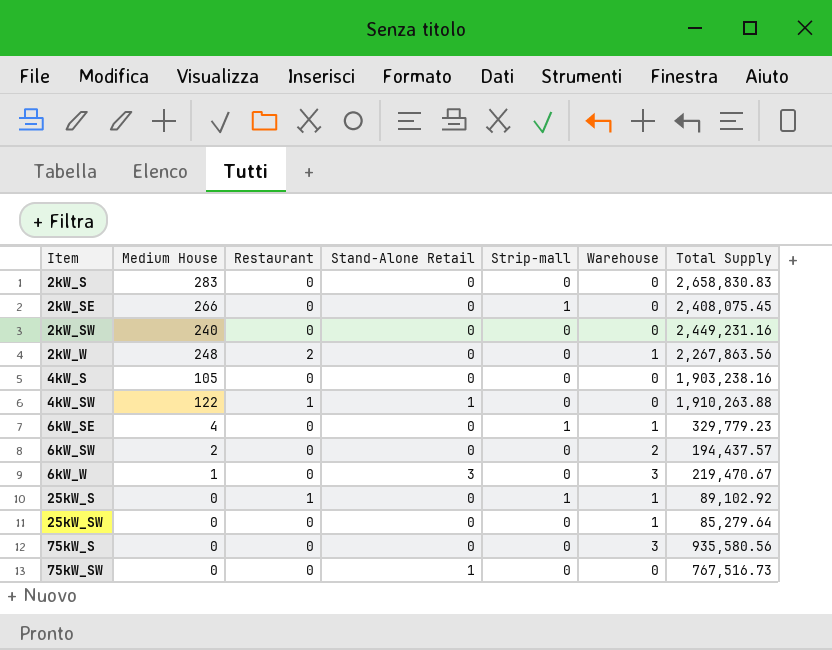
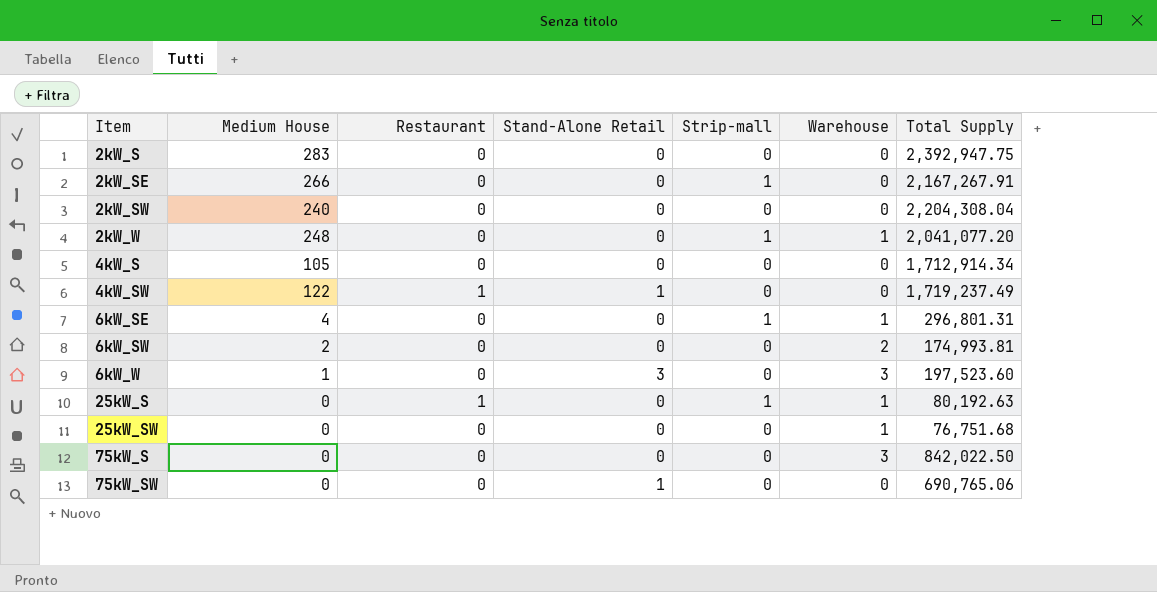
2kW_S | Total Supply: 2,658,830.83 -> 2,392,947.75
2kW_SE | Total Supply: 2,408,075.45 -> 2,167,267.91
2kW_SW | Total Supply: 2,449,231.16 -> 2,204,308.04
2kW_W | Restaurant: 2 -> 0
2kW_W | Strip-mall: 0 -> 1
2kW_W | Total Supply: 2,267,863.56 -> 2,041,077.20
4kW_S | Total Supply: 1,903,238.16 -> 1,712,914.34
4kW_SW | Total Supply: 1,910,263.88 -> 1,719,237.49
6kW_SE | Total Supply: 329,779.23 -> 296,801.31
6kW_SW | Total Supply: 194,437.57 -> 174,993.81
6kW_W | Total Supply: 219,470.67 -> 197,523.60
25kW_S | Total Supply: 89,102.92 -> 80,192.63
25kW_SW | Total Supply: 85,279.64 -> 76,751.68
75kW_S | Total Supply: 935,580.56 -> 842,022.50
75kW_SW | Total Supply: 767,516.73 -> 690,765.06

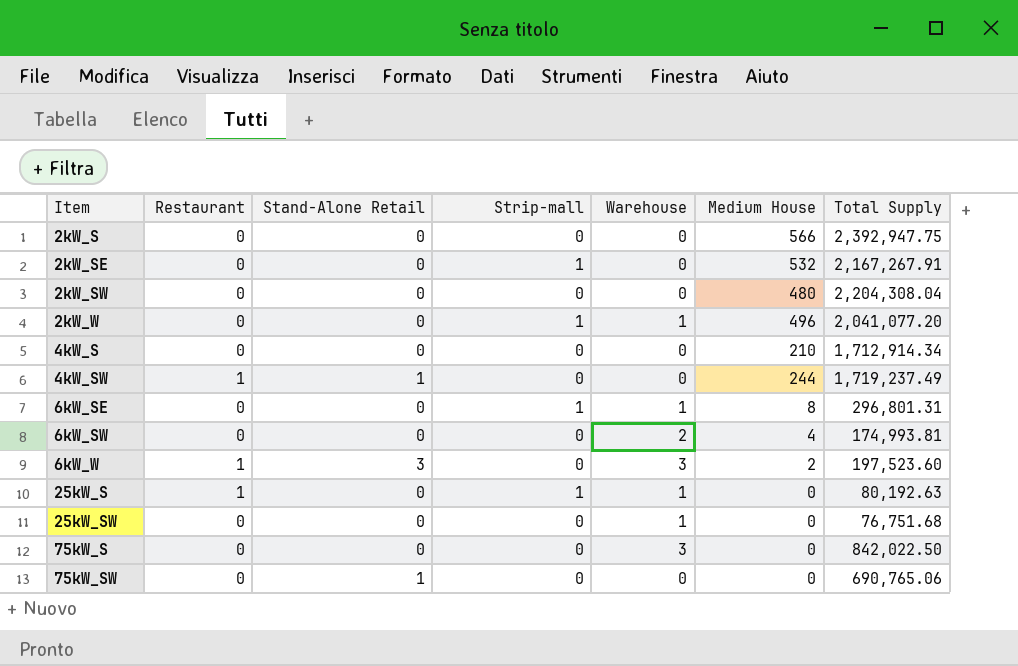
column Medium House | position: 2 -> 6
2kW_S | Medium House: 283 -> 566
2kW_SE | Medium House: 266 -> 532
2kW_SW | Medium House: 240 -> 480
2kW_W | Medium House: 248 -> 496
4kW_S | Medium House: 105 -> 210
4kW_SW | Medium House: 122 -> 244
6kW_SE | Medium House: 4 -> 8
6kW_SW | Medium House: 2 -> 4
6kW_W | Restaurant: 0 -> 1
6kW_W | Medium House: 1 -> 2

